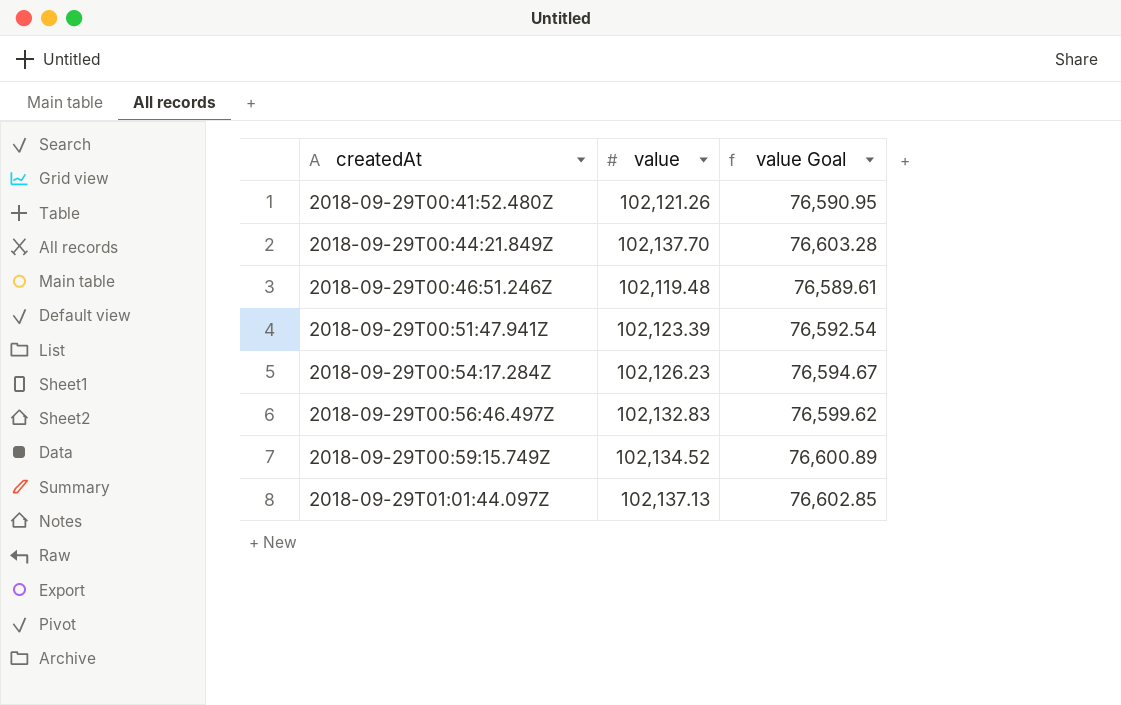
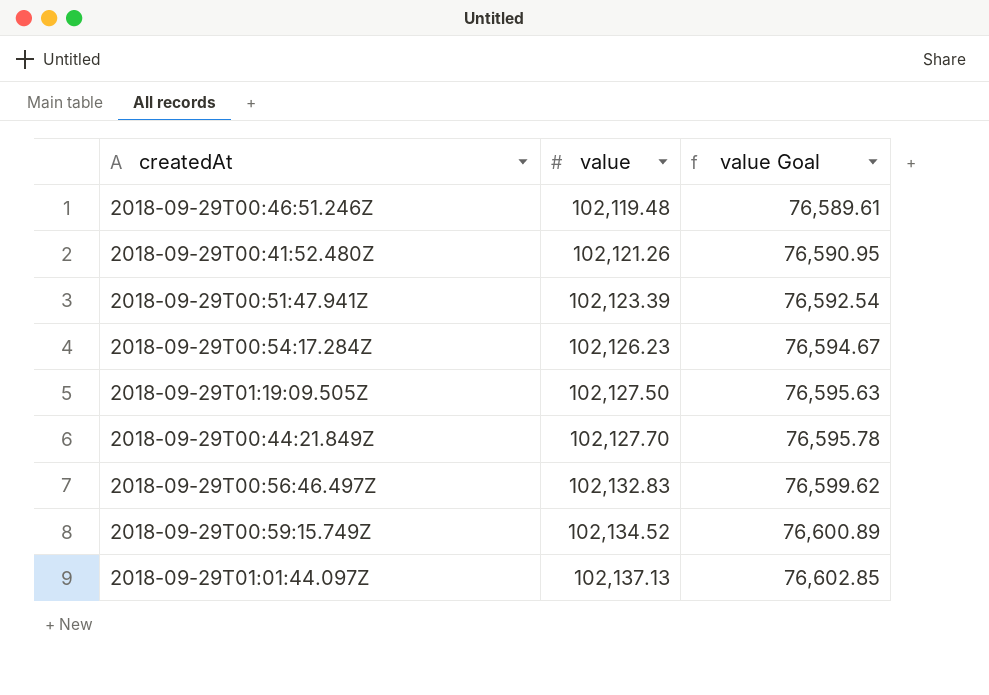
row order: createdAt ascending -> value ascending
row 2018-09-29T01:19:09.505Z: none -> 102,127.50 | 76,595.63
2018-09-29T00:44:21.849Z | value: 102,137.70 -> 102,127.70
2018-09-29T00:44:21.849Z | value Goal: 76,603.28 -> 76,595.78

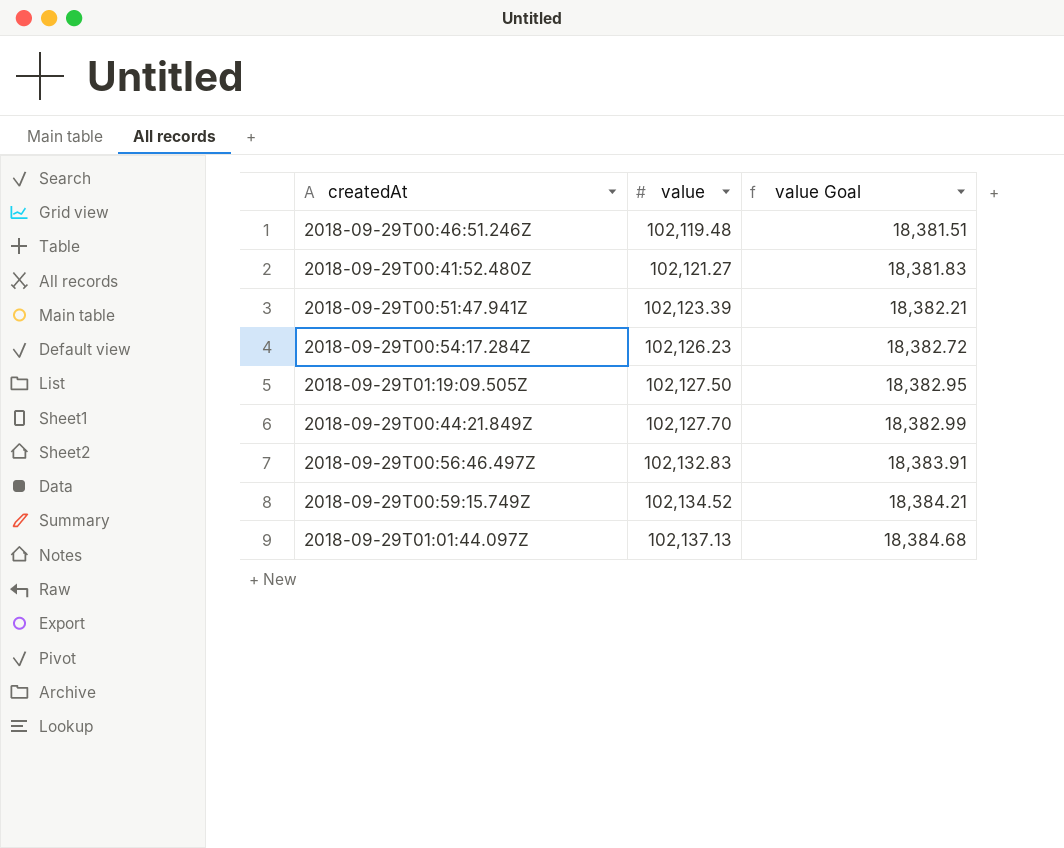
column value Goal | formula: [value] * 0.75 -> [value] * 0.18
2018-09-29T00:41:52.480Z | value: 102,121.26 -> 102,121.27

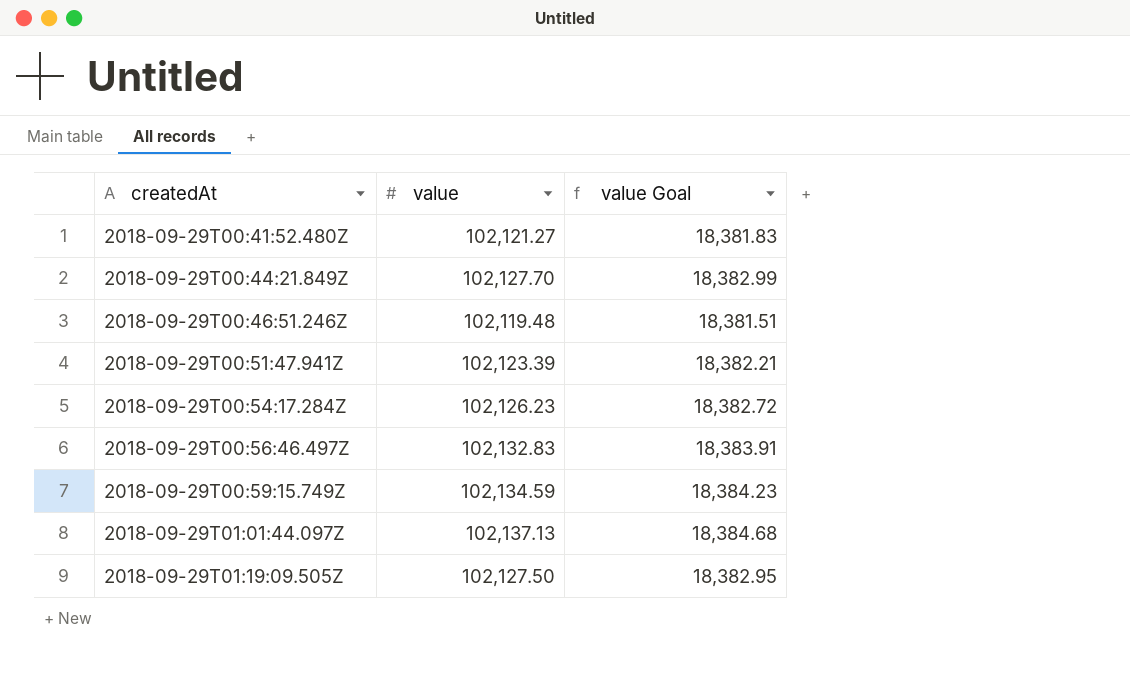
row order: value ascending -> createdAt ascending
2018-09-29T00:59:15.749Z | value: 102,134.52 -> 102,134.59
2018-09-29T00:59:15.749Z | value Goal: 18,384.21 -> 18,384.23

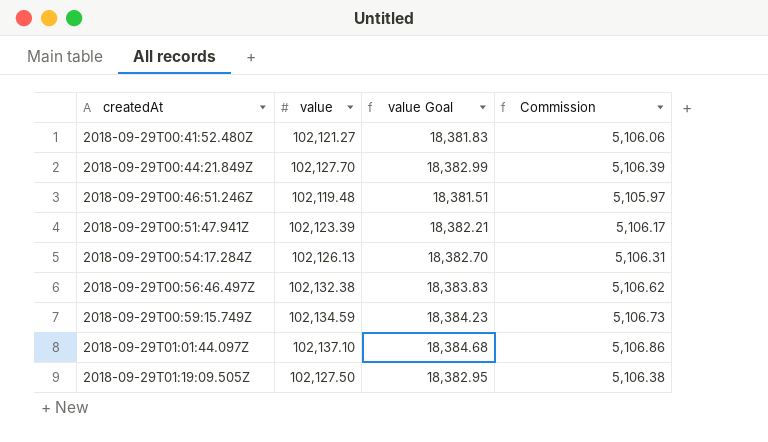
column Commission | formula: none -> [value] * 0.05
2018-09-29T00:54:17.284Z | value: 102,126.23 -> 102,126.13
2018-09-29T00:54:17.284Z | value Goal: 18,382.72 -> 18,382.70
2018-09-29T00:56:46.497Z | value: 102,132.83 -> 102,132.38
2018-09-29T00:56:46.497Z | value Goal: 18,383.91 -> 18,383.83
2018-09-29T01:01:44.097Z | value: 102,137.13 -> 102,137.10

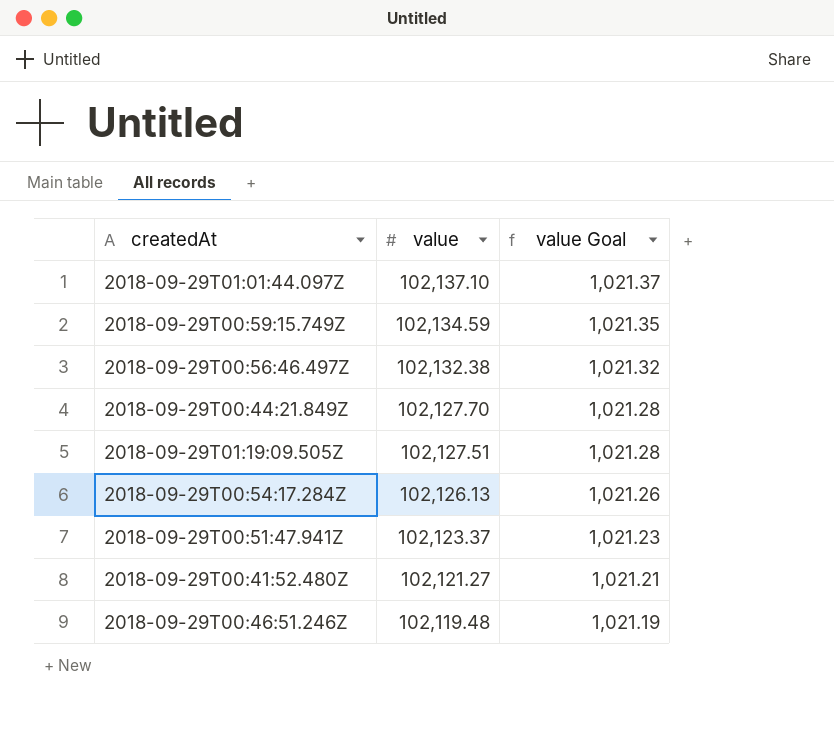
row order: createdAt ascending -> value descending
column Commission | formula: [value] * 0.05 -> none
column value Goal | formula: [value] * 0.18 -> [value] * 0.01
2018-09-29T01:19:09.505Z | value: 102,127.50 -> 102,127.51
2018-09-29T00:51:47.941Z | value: 102,123.39 -> 102,123.37

